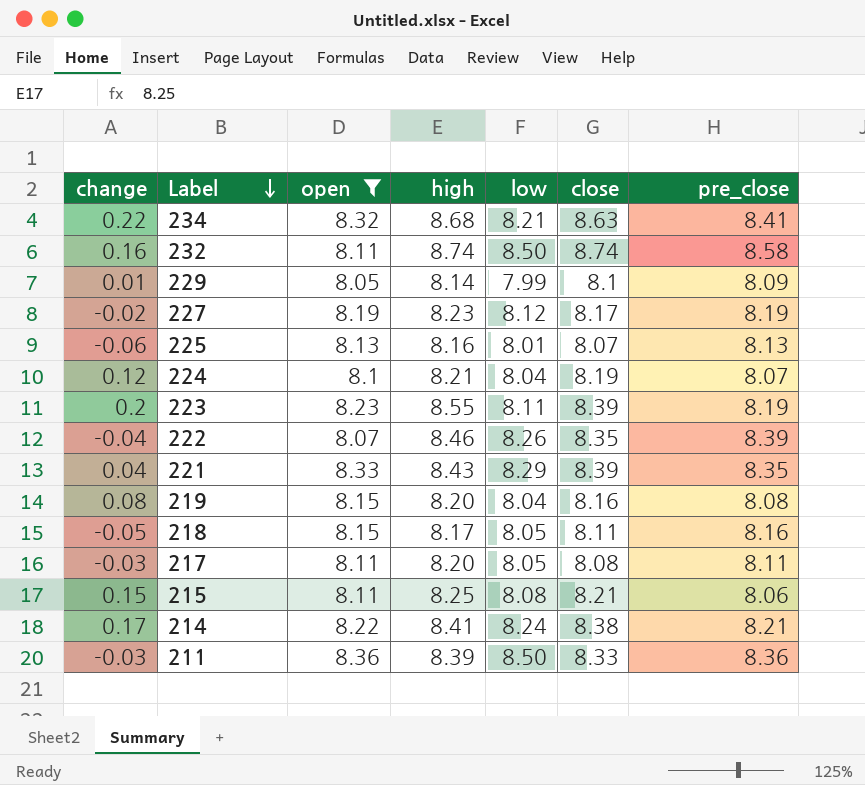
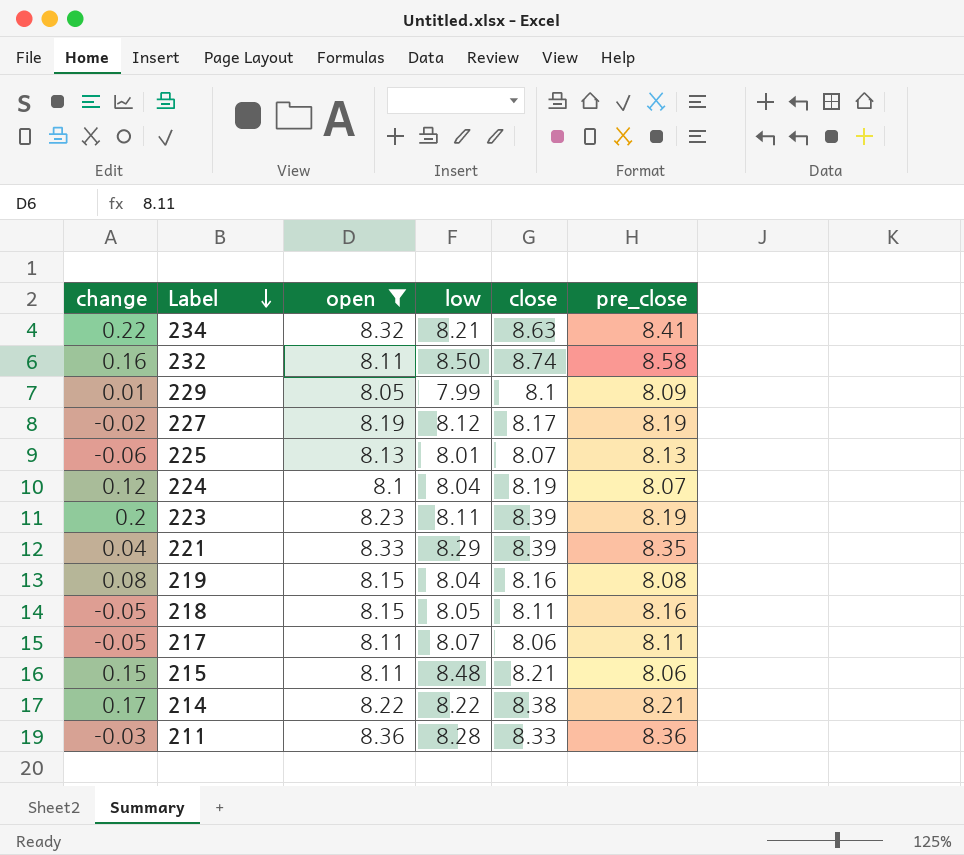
column high | position: 4 -> none
row 222: -0.04 | 8.07 | 8.46 | 8.26 | 8.35 | 8.39 -> none
217 | change: -0.03 -> -0.05
217 | low: 8.05 -> 8.07
217 | close: 8.08 -> 8.06
215 | low: 8.08 -> 8.48
214 | low: 8.24 -> 8.22
211 | low: 8.50 -> 8.28

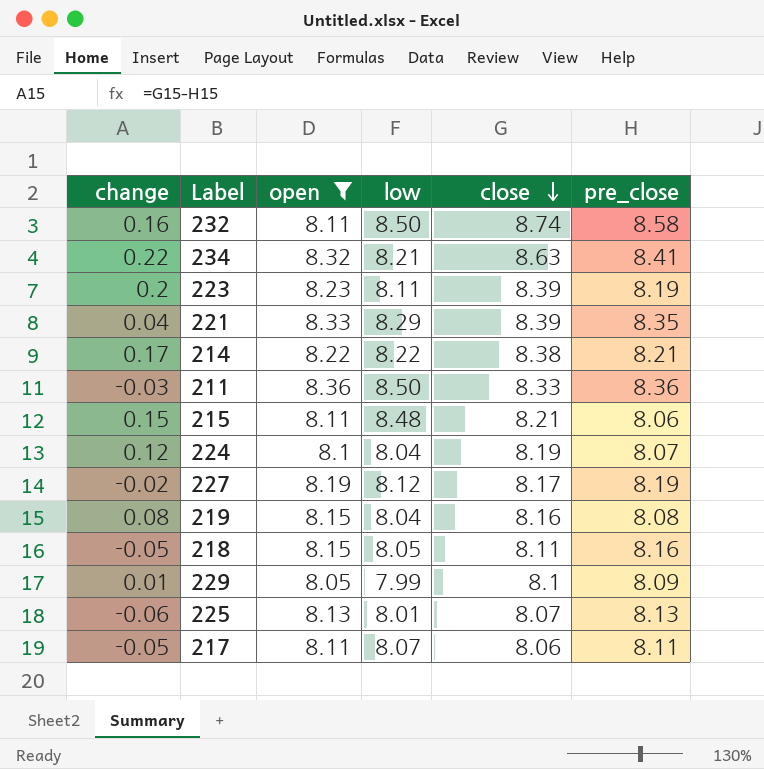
row order: Label descending -> close descending
211 | low: 8.28 -> 8.50

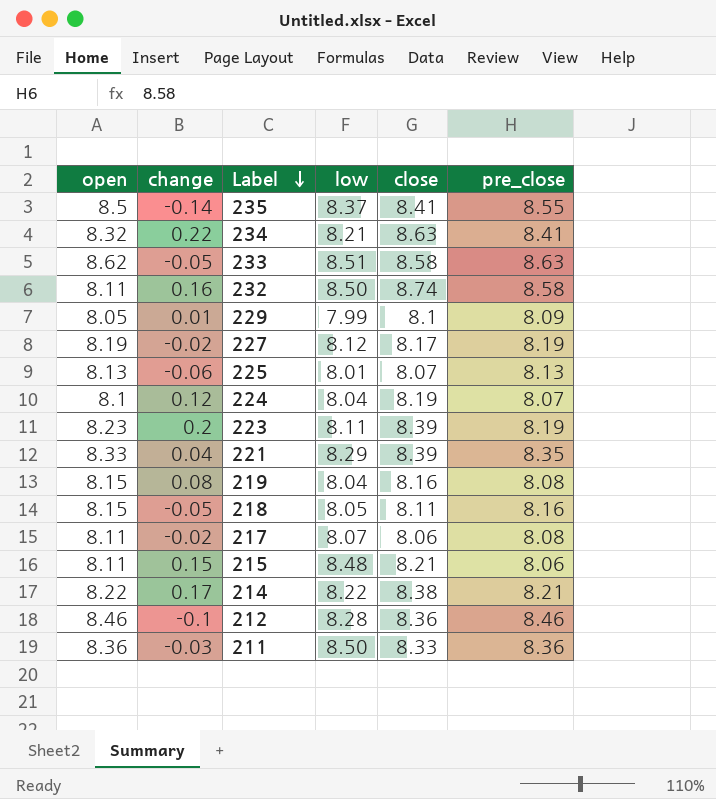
filter: open <= 8.36 -> none
row order: close descending -> Label descending
column open | position: 3 -> 1
217 | change: -0.05 -> -0.02
217 | pre_close: 8.11 -> 8.08

